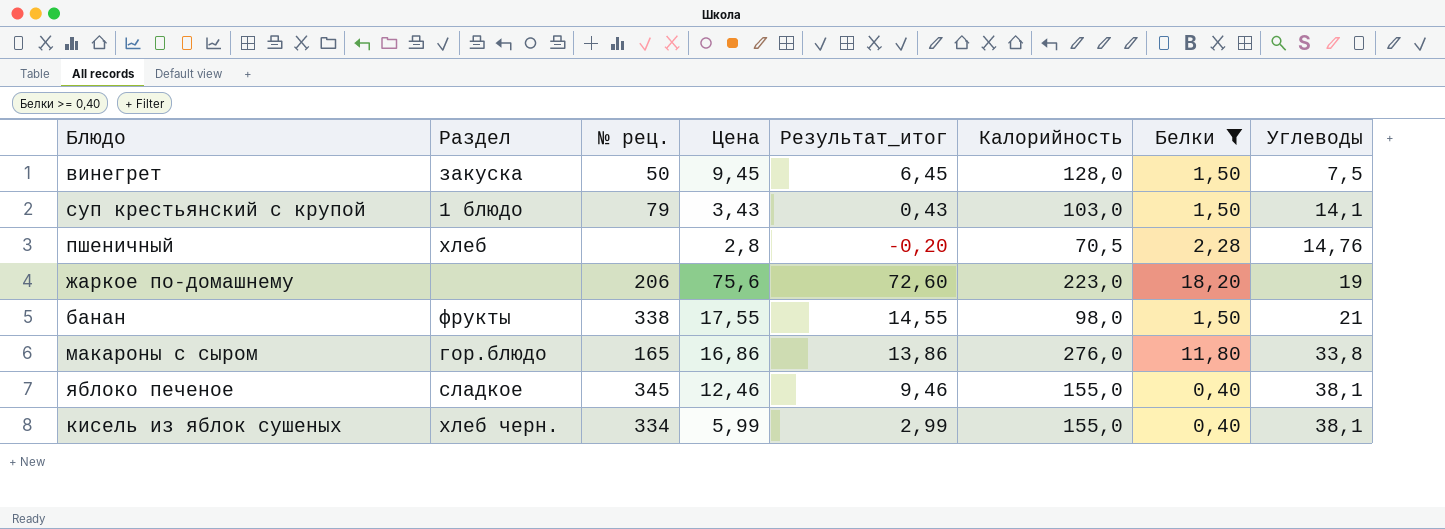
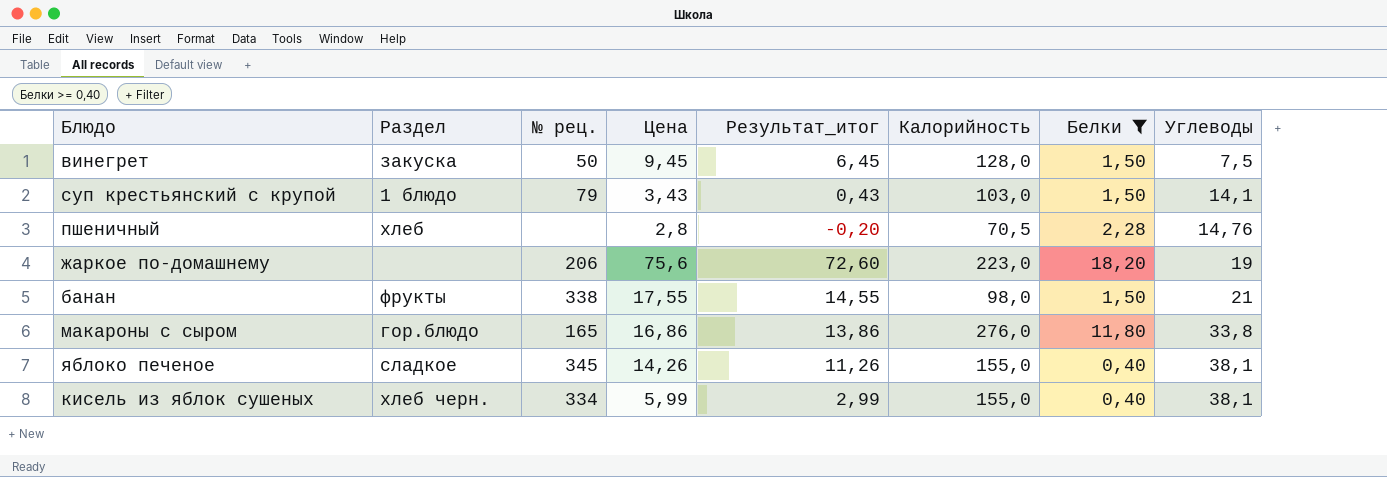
яблоко печеное | Цена: 12,46 -> 14,26
яблоко печеное | Результат_итог: 9,46 -> 11,26

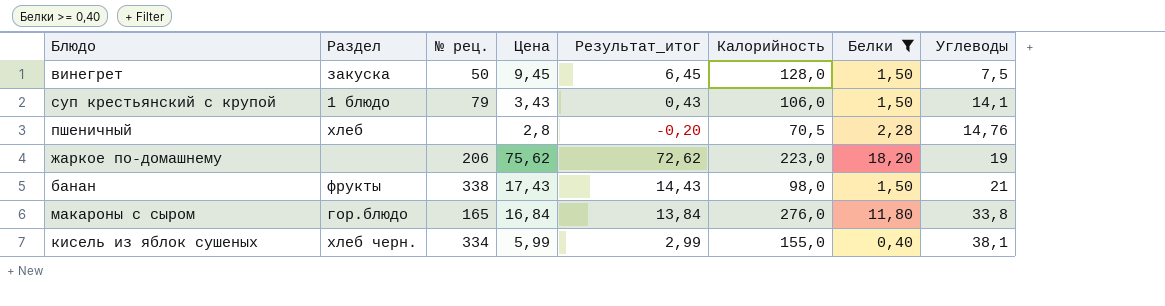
row яблоко печеное: сладкое | 345 | 14,26 | 11,26 | 155,0 | 0,40 | 38,1 -> none
суп крестьянский с крупой | Калорийность: 103,0 -> 106,0
жаркое по-домашнему | Цена: 75,6 -> 75,62
жаркое по-домашнему | Результат_итог: 72,60 -> 72,62
банан | Цена: 17,55 -> 17,43
банан | Результат_итог: 14,55 -> 14,43
макароны с сыром | Цена: 16,86 -> 16,84
макароны с сыром | Результат_итог: 13,86 -> 13,84

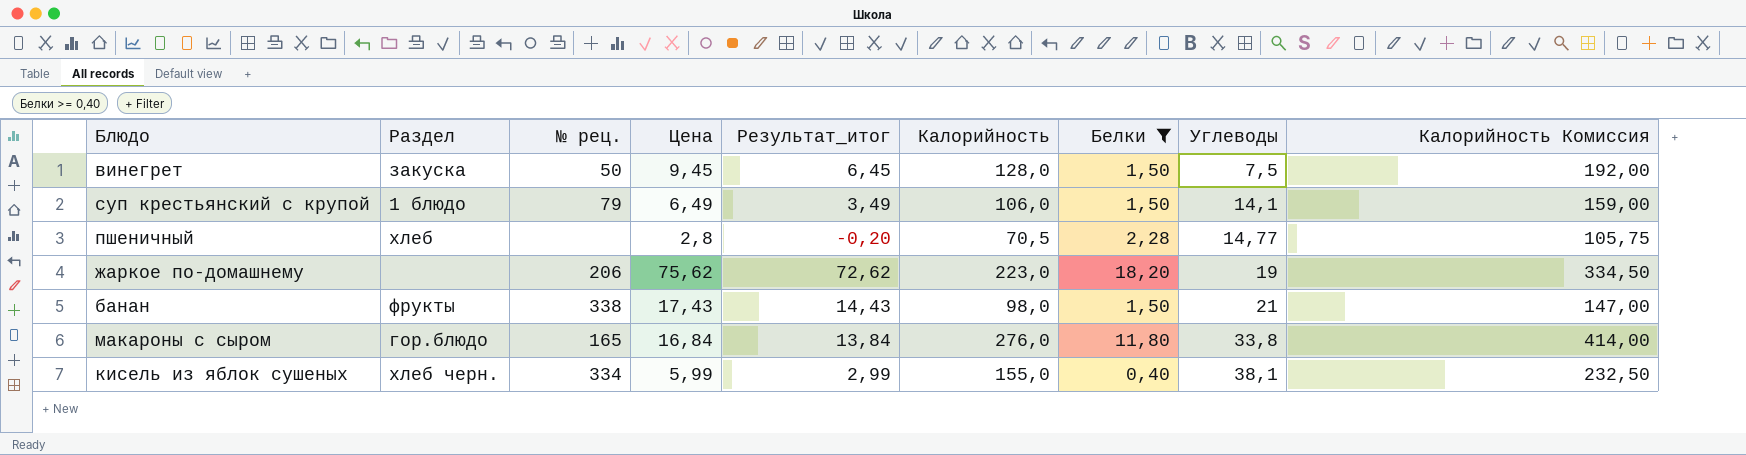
column Калорийность Комиссия | formula: none -> [Калорийность] * 1,5
суп крестьянский с крупой | Цена: 3,43 -> 6,49
суп крестьянский с крупой | Результат_итог: 0,43 -> 3,49
пшеничный | Углеводы: 14,76 -> 14,77

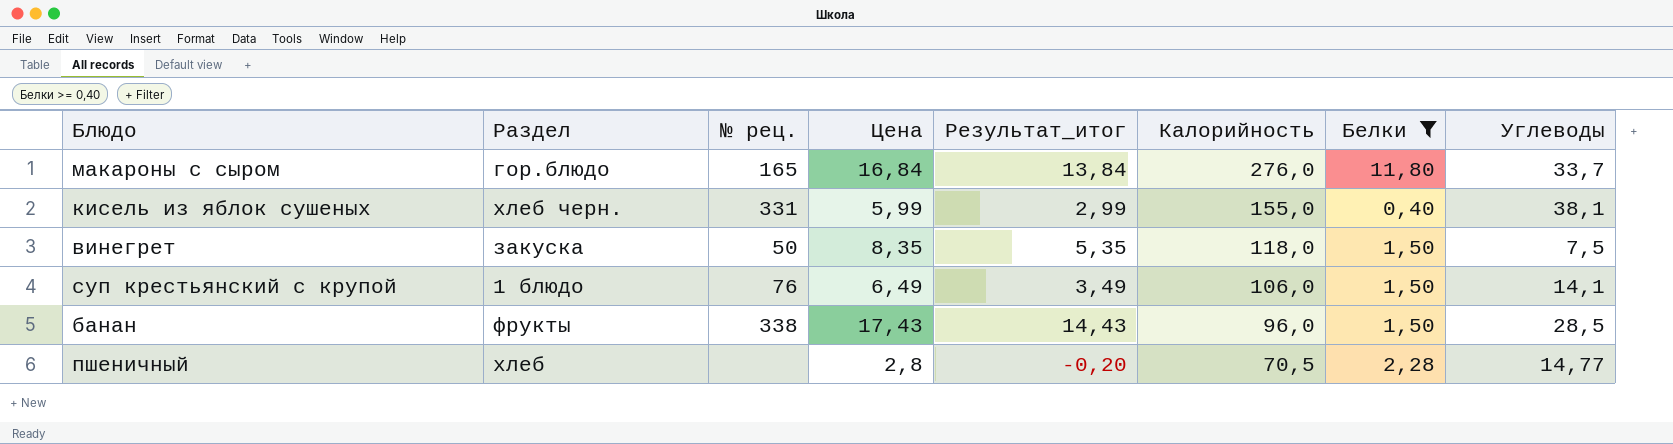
row order: Углеводы ascending -> Калорийность descending
column Калорийность Комиссия | formula: [Калорийность] * 1,5 -> none
row жаркое по-домашнему: none | 206 | 75,62 | 72,62 | 223,0 | 18,20 | 19 | 334,50 -> none
макароны с сыром | Углеводы: 33,8 -> 33,7
кисель из яблок сушеных | № рец.: 334 -> 331
винегрет | Цена: 9,45 -> 8,35
винегрет | Результат_итог: 6,45 -> 5,35
винегрет | Калорийность: 128,0 -> 118,0
суп крестьянский с крупой | № рец.: 79 -> 76
банан | Калорийность: 98,0 -> 96,0
банан | Углеводы: 21 -> 28,5

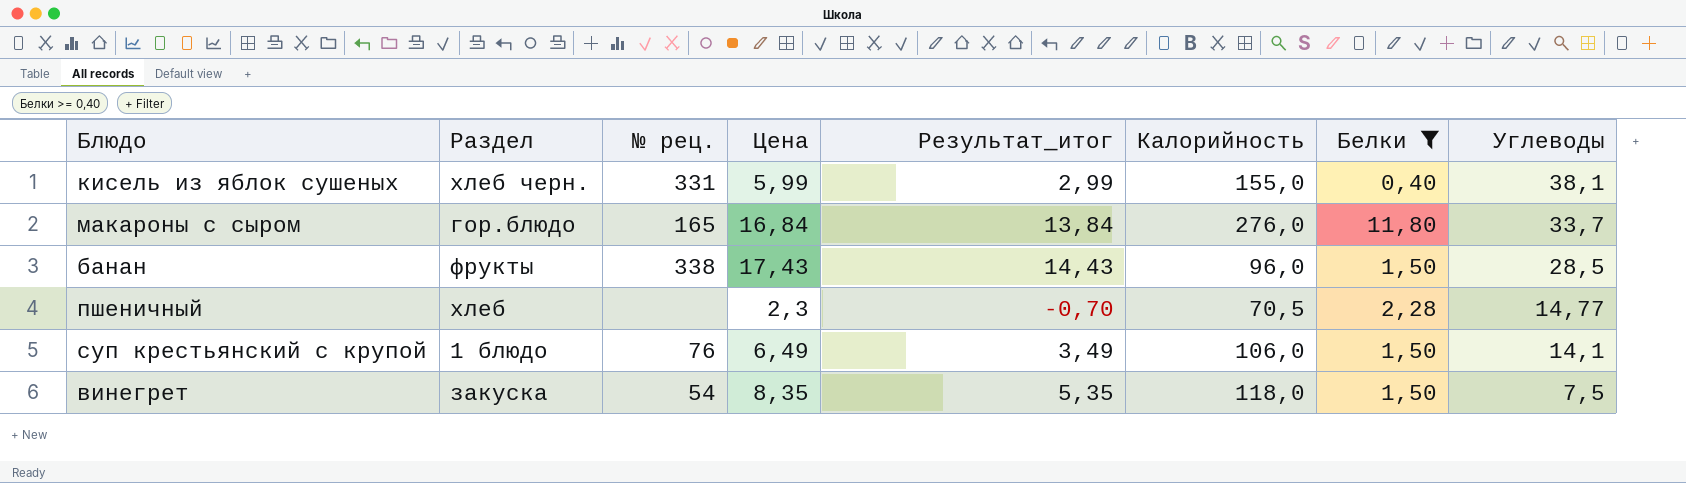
row order: Калорийность descending -> Углеводы descending
пшеничный | Цена: 2,8 -> 2,3
пшеничный | Результат_итог: -0,20 -> -0,70
винегрет | № рец.: 50 -> 54

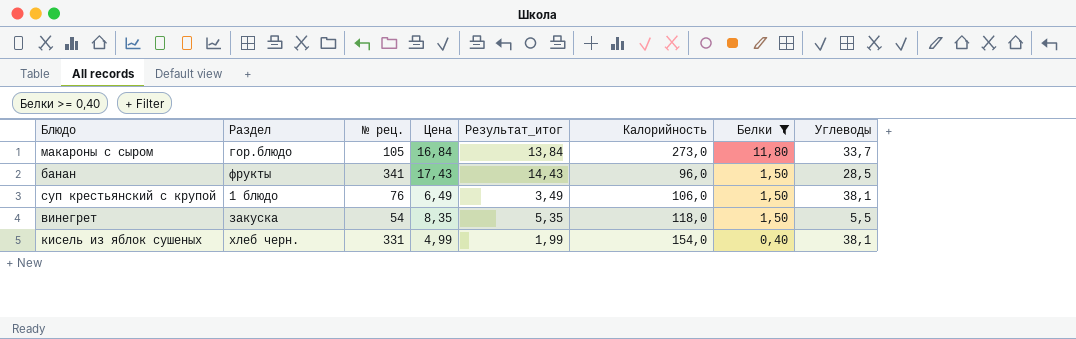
row order: Углеводы descending -> Белки descending
row пшеничный: хлеб | none | 2,3 | -0,70 | 70,5 | 2,28 | 14,77 -> none
макароны с сыром | № рец.: 165 -> 105
макароны с сыром | Калорийность: 276,0 -> 273,0
банан | № рец.: 338 -> 341
суп крестьянский с крупой | Углеводы: 14,1 -> 38,1
винегрет | Углеводы: 7,5 -> 5,5
кисель из яблок сушеных | Цена: 5,99 -> 4,99
кисель из яблок сушеных | Результат_итог: 2,99 -> 1,99
кисель из яблок сушеных | Калорийность: 155,0 -> 154,0

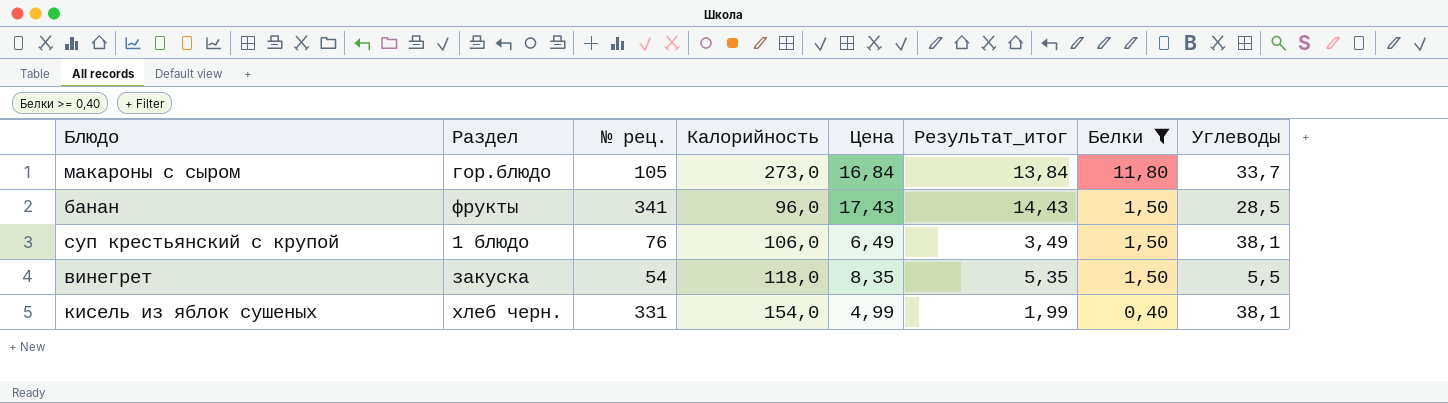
column Калорийность | position: 6 -> 4

